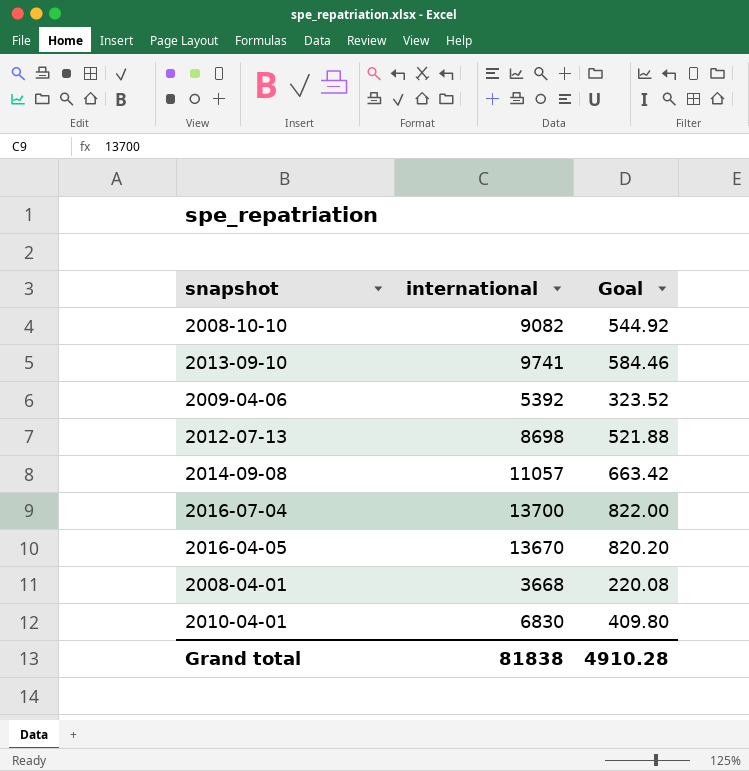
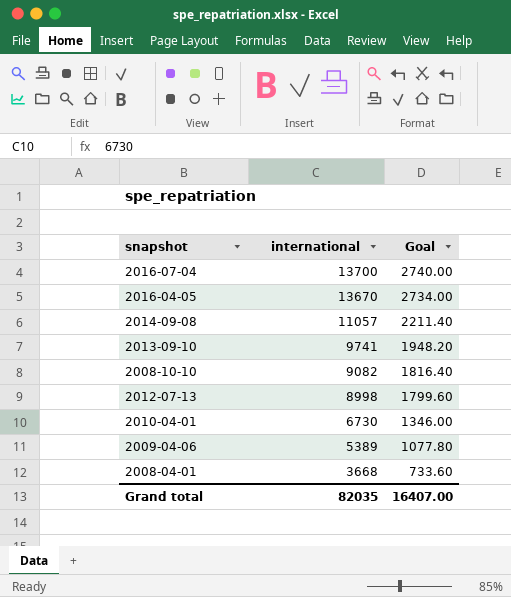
row order: none -> international descending
column Goal | formula: [international] * 0.06 -> [international] * 0.2
2012-07-13 | international: 8698 -> 8998
2010-04-01 | international: 6830 -> 6730
2009-04-06 | international: 5392 -> 5389
Grand total | international: 81838 -> 82035
Grand total | Goal: 4910.28 -> 16407.00

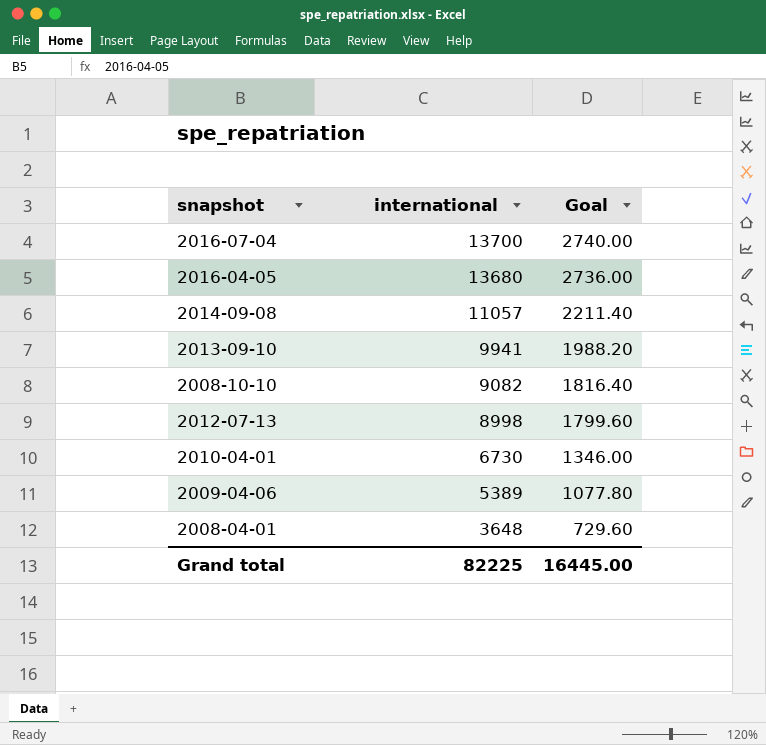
2016-04-05 | international: 13670 -> 13680
2016-04-05 | Goal: 2734.00 -> 2736.00
2013-09-10 | international: 9741 -> 9941
2013-09-10 | Goal: 1948.20 -> 1988.20
2008-04-01 | international: 3668 -> 3648
2008-04-01 | Goal: 733.60 -> 729.60
Grand total | international: 82035 -> 82225
Grand total | Goal: 16407.00 -> 16445.00

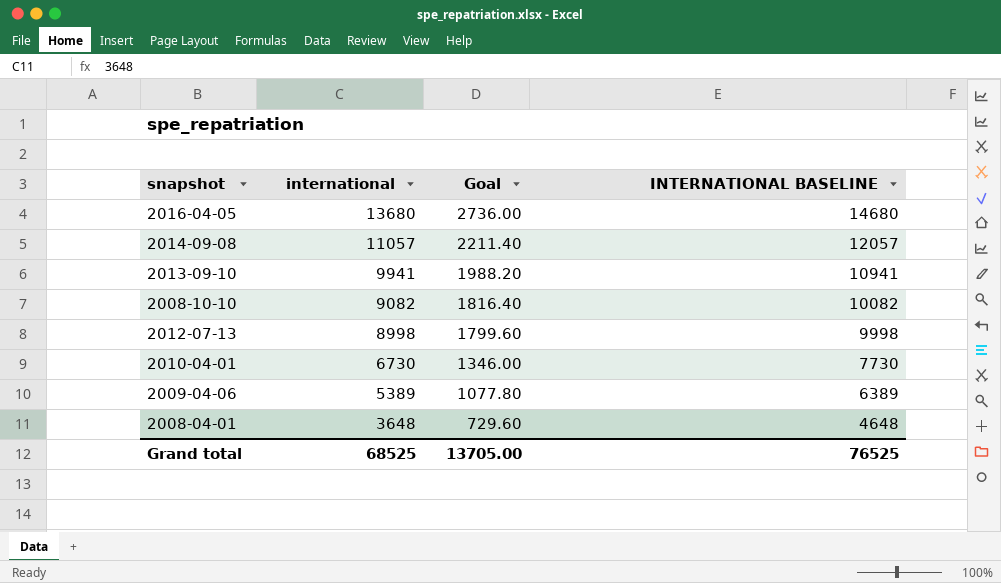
column INTERNATIONAL BASELINE | formula: none -> [international] + 1000
row 2016-07-04: 13700 | 2740.00 -> none
Grand total | international: 82225 -> 68525
Grand total | Goal: 16445.00 -> 13705.00

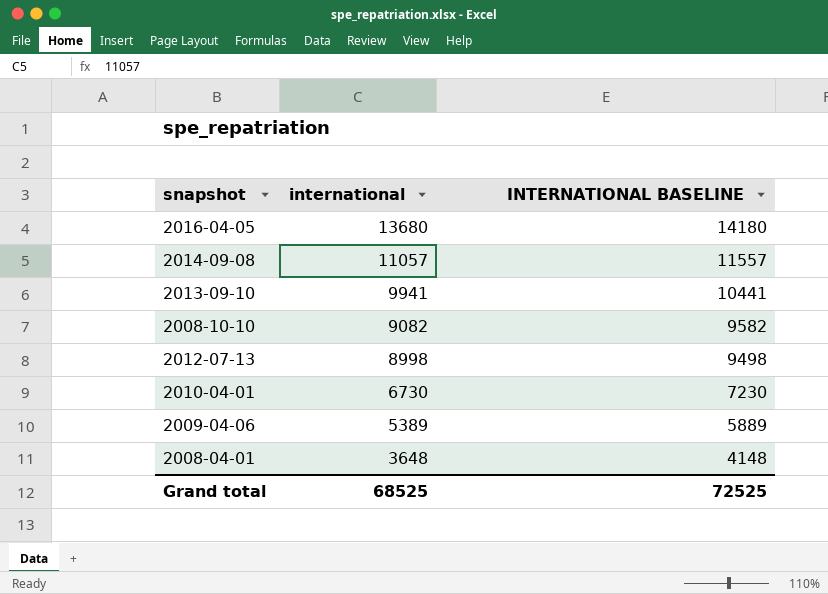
column Goal | formula: [international] * 0.2 -> none
column INTERNATIONAL BASELINE | formula: [international] + 1000 -> [international] + 500
Grand total | INTERNATIONAL BASELINE: 76525 -> 72525

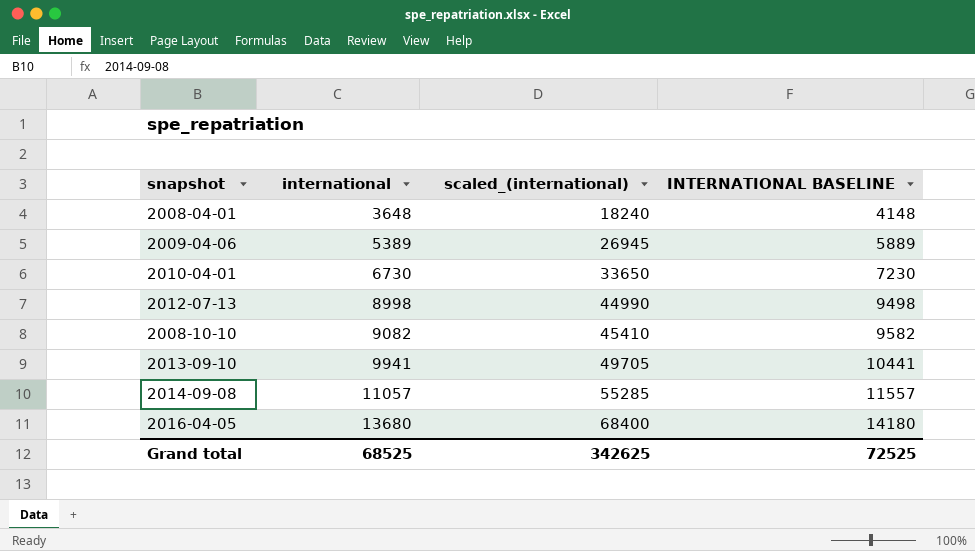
row order: international descending -> international ascending
column scaled_(international) | formula: none -> [international] * 5

